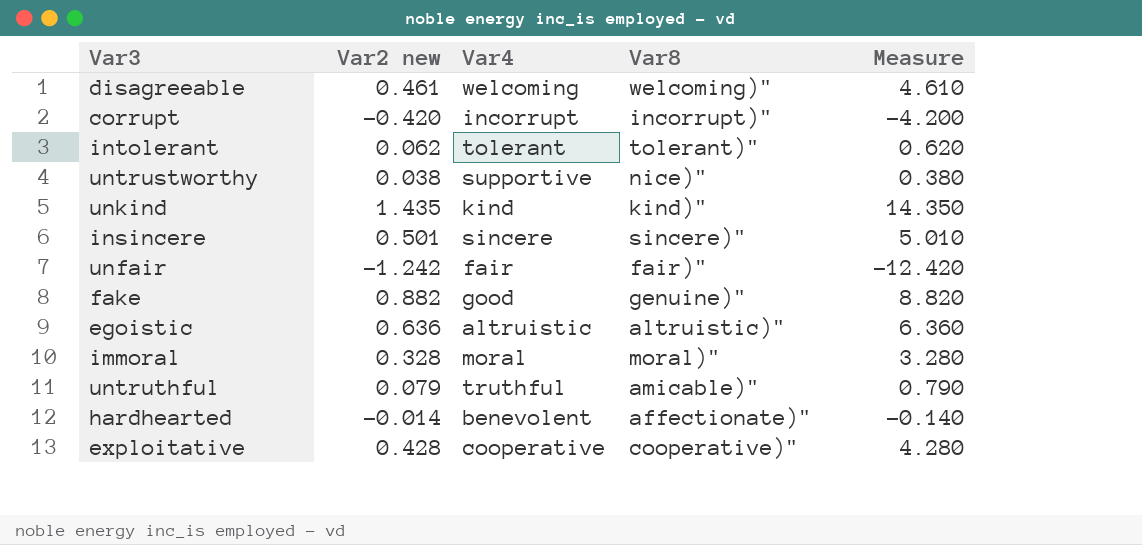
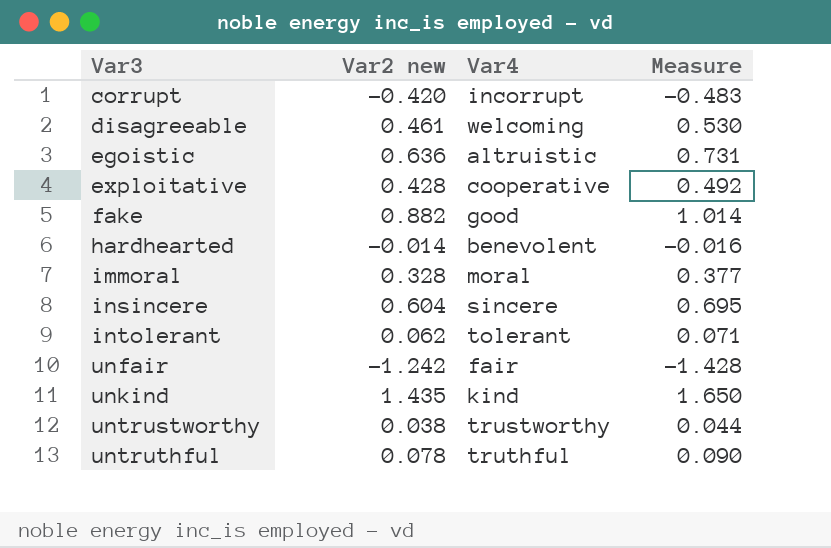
row order: none -> Var3 ascending
column Var8 | position: 4 -> none
column Measure | formula: [Var2 new] * 10 -> [Var2 new] * 1.15
insincere | Var2 new: 0.501 -> 0.604
untrustworthy | Var4: supportive -> trustworthy
untruthful | Var2 new: 0.079 -> 0.078

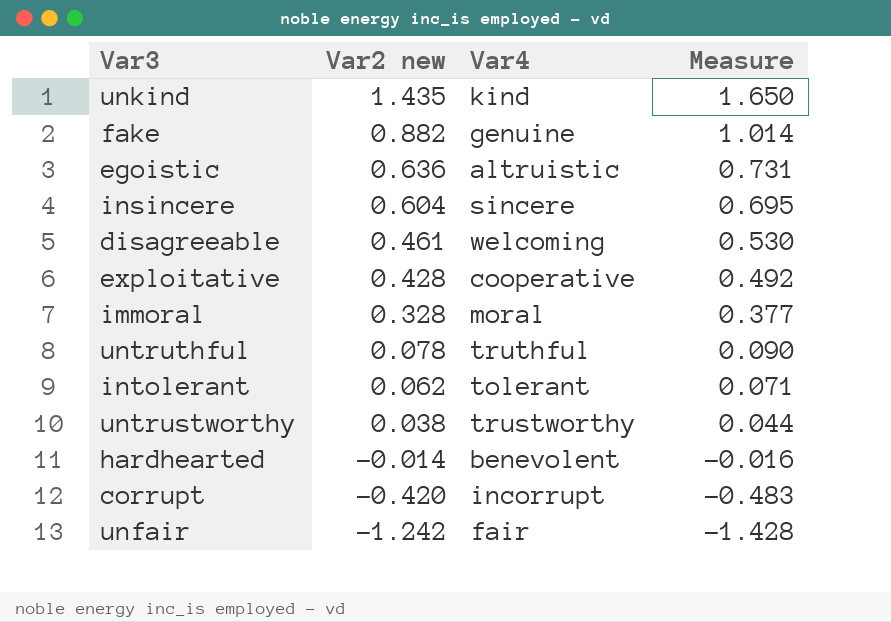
row order: Var3 ascending -> Var2 new descending
fake | Var4: good -> genuine

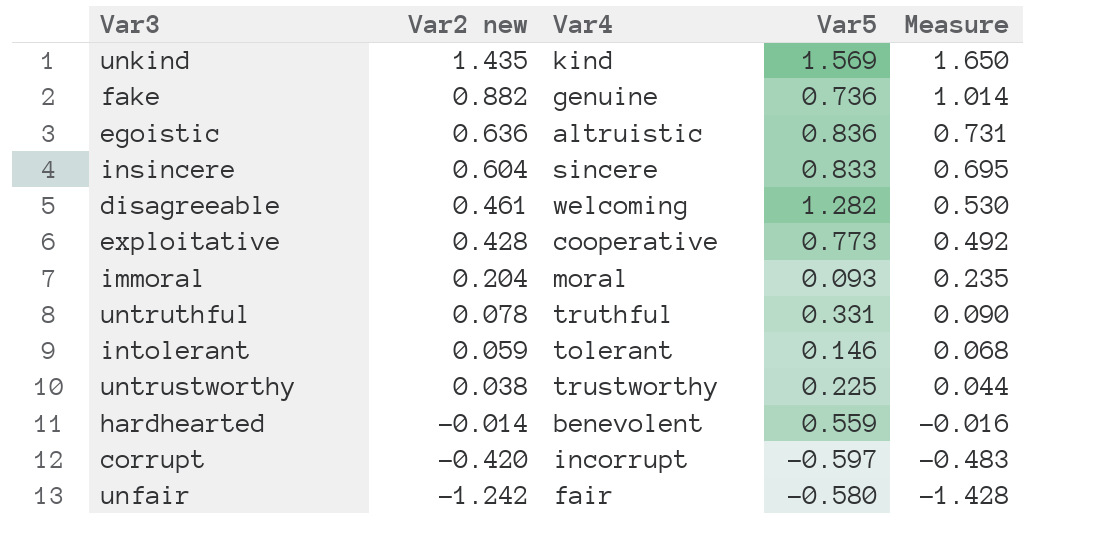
column Var5 | position: none -> 4
immoral | Var2 new: 0.328 -> 0.204
immoral | Measure: 0.377 -> 0.235
intolerant | Var2 new: 0.062 -> 0.059
intolerant | Measure: 0.071 -> 0.068

